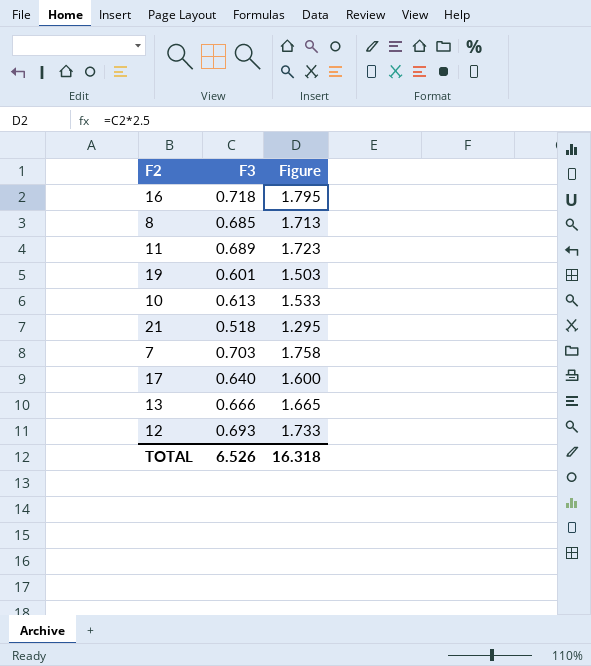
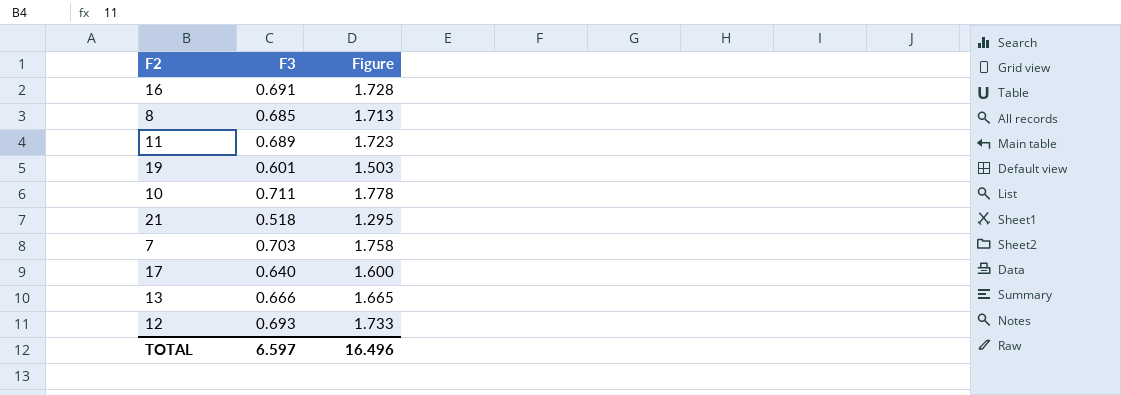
16 | F3: 0.718 -> 0.691
16 | Figure: 1.795 -> 1.728
10 | F3: 0.613 -> 0.711
10 | Figure: 1.533 -> 1.778
TOTAL | F3: 6.526 -> 6.597
TOTAL | Figure: 16.318 -> 16.496

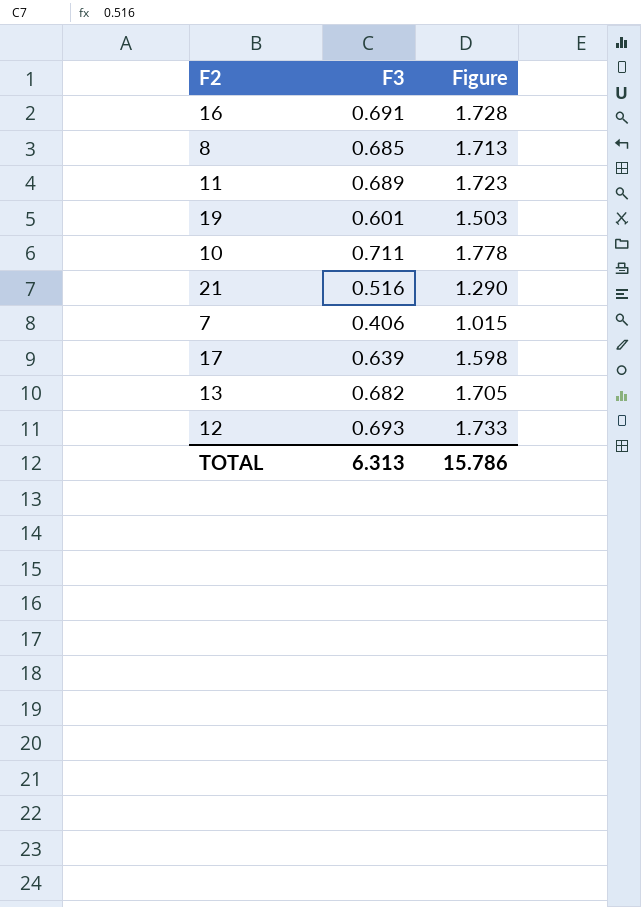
21 | F3: 0.518 -> 0.516
21 | Figure: 1.295 -> 1.290
7 | F3: 0.703 -> 0.406
7 | Figure: 1.758 -> 1.015
17 | F3: 0.640 -> 0.639
17 | Figure: 1.600 -> 1.598
13 | F3: 0.666 -> 0.682
13 | Figure: 1.665 -> 1.705
TOTAL | F3: 6.597 -> 6.313
TOTAL | Figure: 16.496 -> 15.786

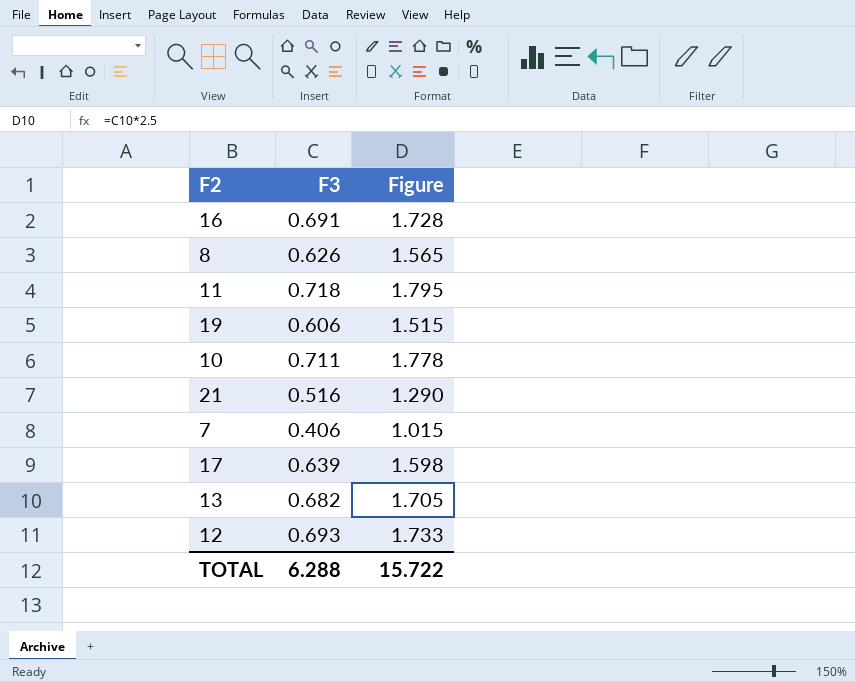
8 | F3: 0.685 -> 0.626
8 | Figure: 1.713 -> 1.565
11 | F3: 0.689 -> 0.718
11 | Figure: 1.723 -> 1.795
19 | F3: 0.601 -> 0.606
19 | Figure: 1.503 -> 1.515
TOTAL | F3: 6.313 -> 6.288
TOTAL | Figure: 15.786 -> 15.722

